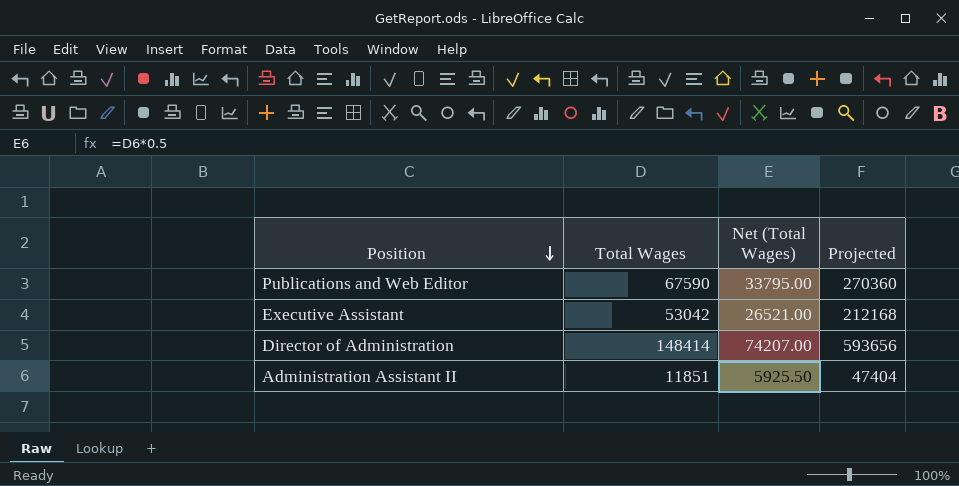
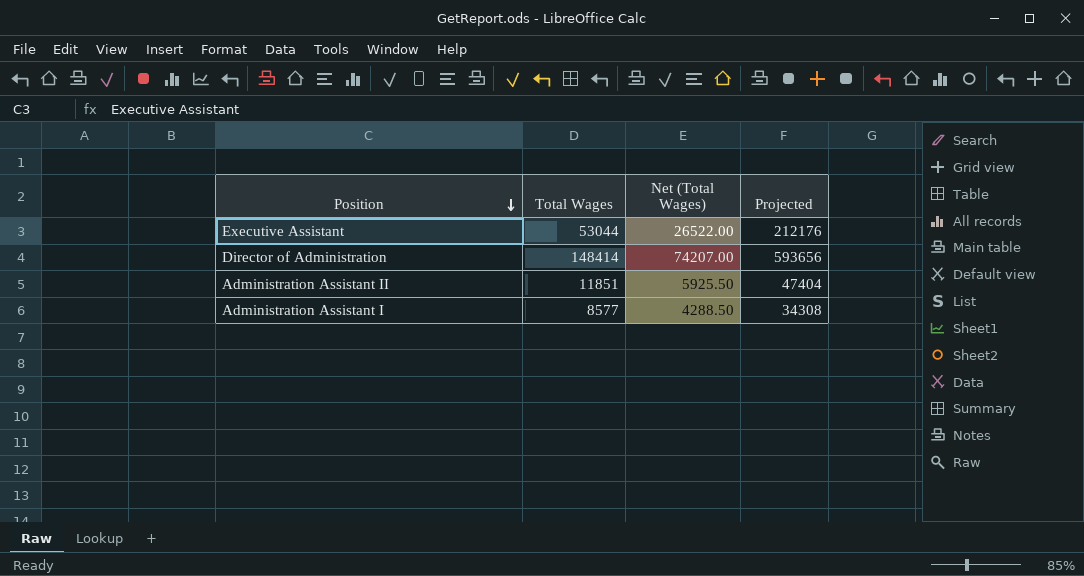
row Publications and Web Editor: 67590 | 33795.00 | 270360 -> none
Executive Assistant | Total Wages: 53042 -> 53044
Executive Assistant | Net (Total Wages): 26521.00 -> 26522.00
Executive Assistant | Projected: 212168 -> 212176
row Administration Assistant I: none -> 8577 | 4288.50 | 34308

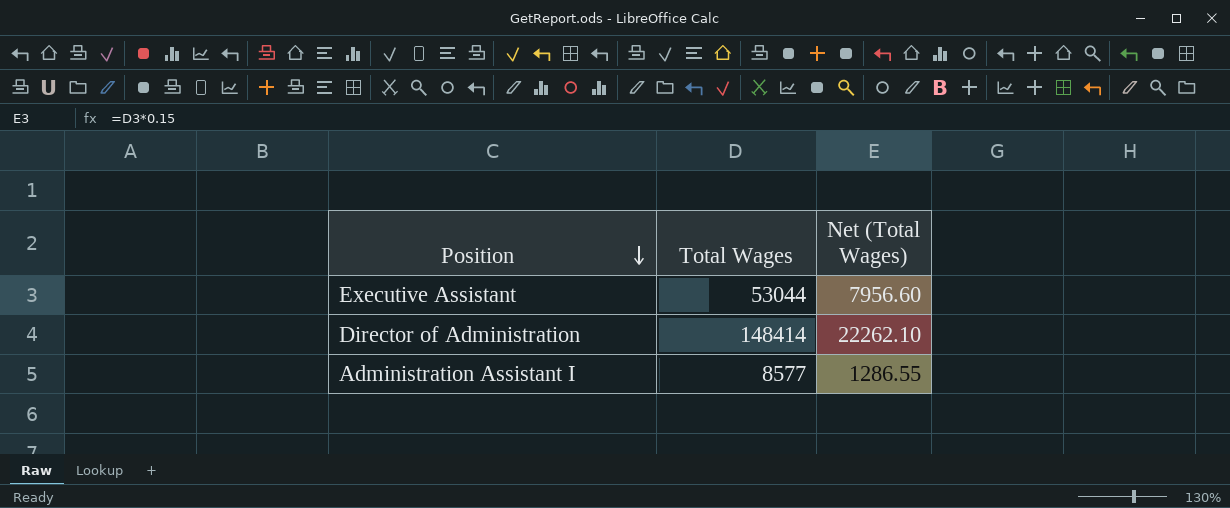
column Projected | formula: [Total Wages] * 4 -> none
column Net (Total Wages) | formula: [Total Wages] * 0.5 -> [Total Wages] * 0.15
row Administration Assistant II: 11851 | 5925.50 | 47404 -> none

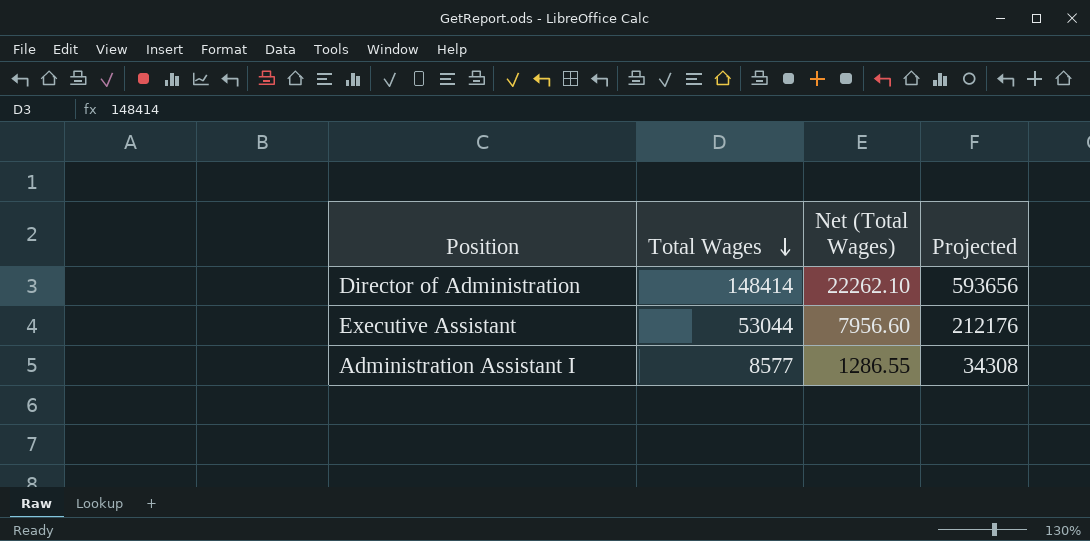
row order: Position descending -> Total Wages descending
column Projected | formula: none -> [Total Wages] * 4

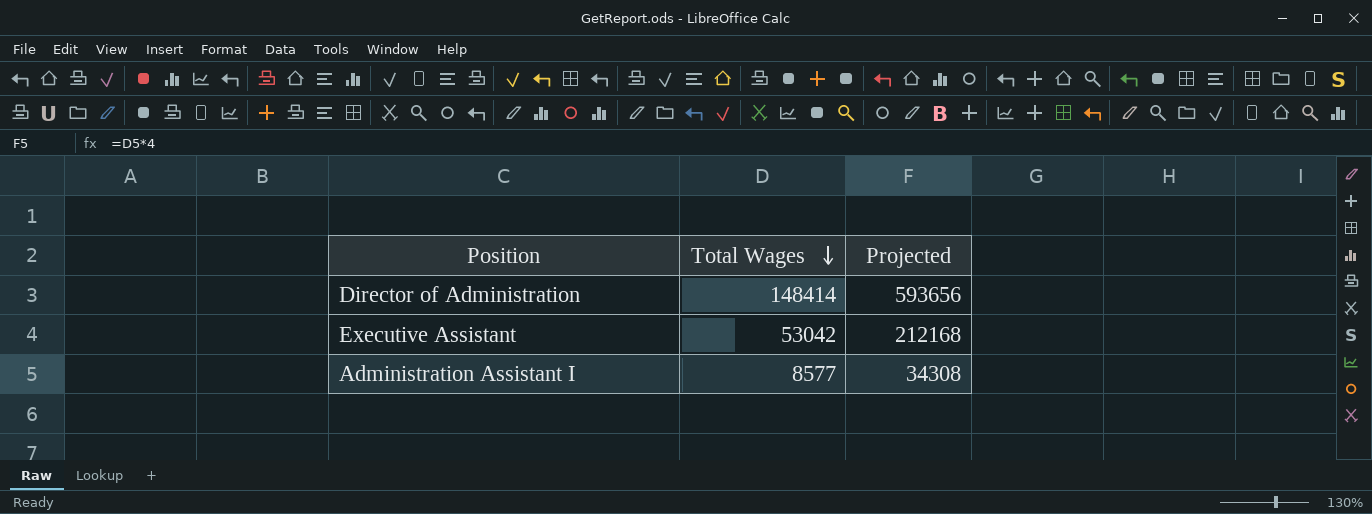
column Net (Total Wages) | formula: [Total Wages] * 0.15 -> none
Executive Assistant | Total Wages: 53044 -> 53042
Executive Assistant | Projected: 212176 -> 212168

